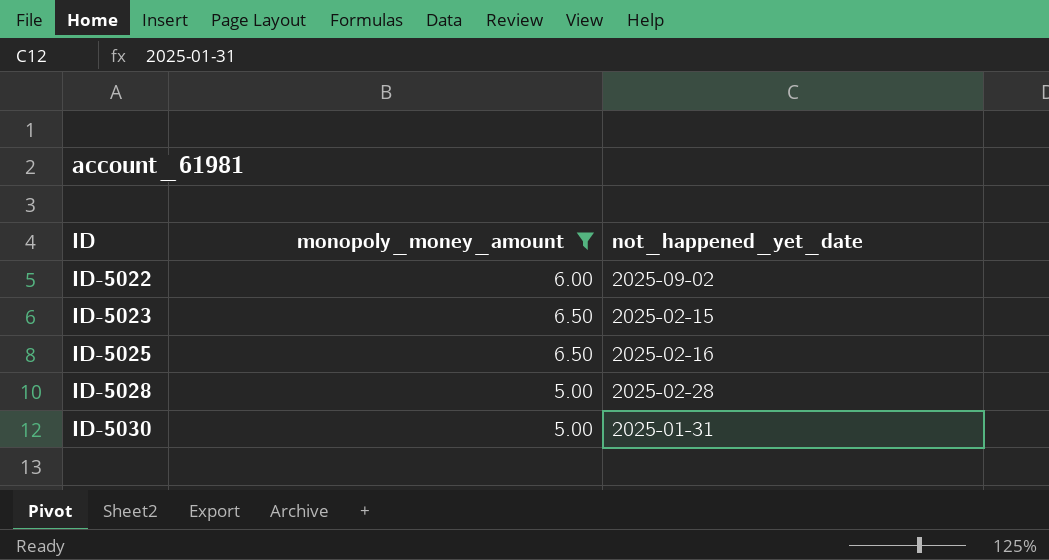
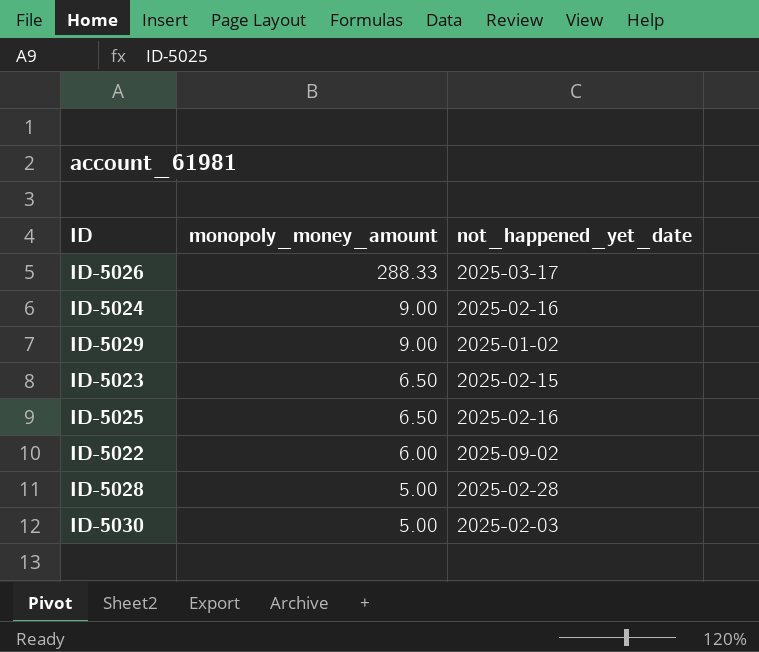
filter: monopoly_money_amount <= 6.50 -> none
row order: ID ascending -> monopoly_money_amount descending
ID-5030 | not_happened_yet_date: 2025-01-31 -> 2025-02-03

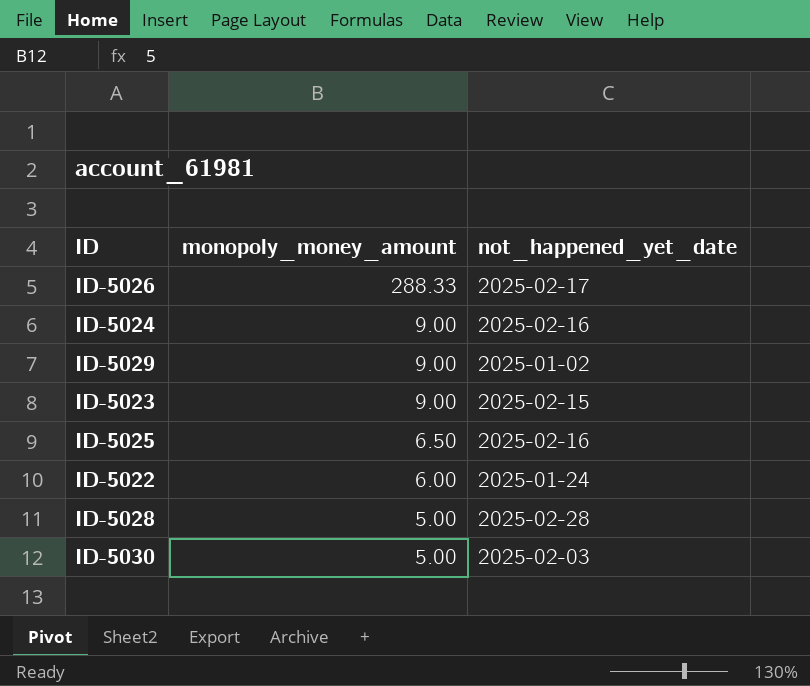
ID-5026 | not_happened_yet_date: 2025-03-17 -> 2025-02-17
ID-5023 | monopoly_money_amount: 6.50 -> 9.00
ID-5022 | not_happened_yet_date: 2025-09-02 -> 2025-01-24

